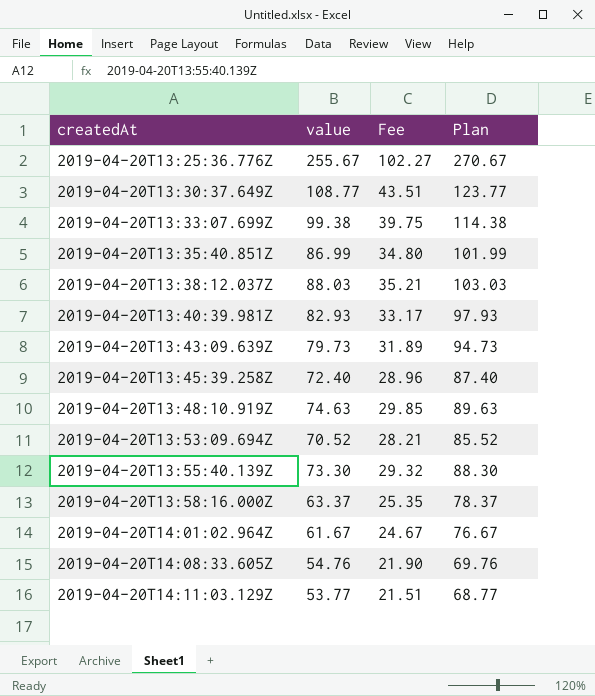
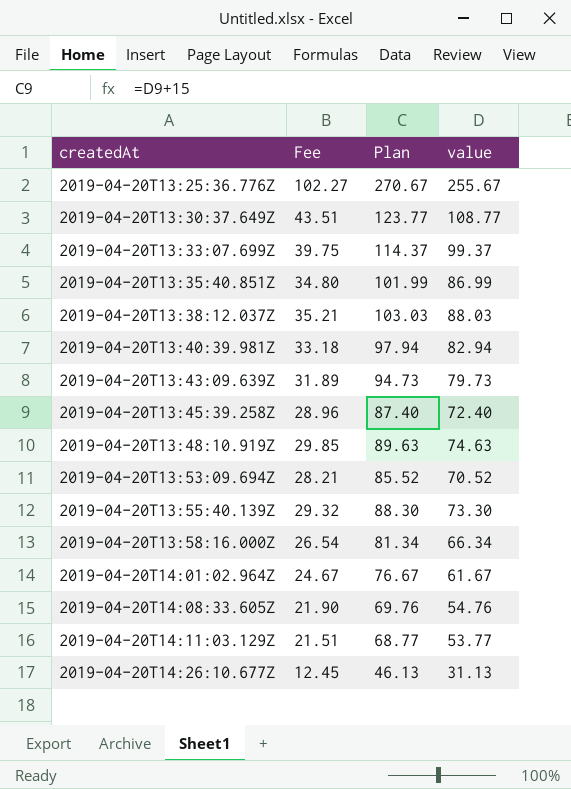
column value | position: 2 -> 4
2019-04-20T13:33:07.699Z | Plan: 114.38 -> 114.37
2019-04-20T13:33:07.699Z | value: 99.38 -> 99.37
2019-04-20T13:40:39.981Z | Fee: 33.17 -> 33.18
2019-04-20T13:40:39.981Z | Plan: 97.93 -> 97.94
2019-04-20T13:40:39.981Z | value: 82.93 -> 82.94
2019-04-20T13:58:16.000Z | Fee: 25.35 -> 26.54
2019-04-20T13:58:16.000Z | Plan: 78.37 -> 81.34
2019-04-20T13:58:16.000Z | value: 63.37 -> 66.34
row 2019-04-20T14:26:10.677Z: none -> 12.45 | 46.13 | 31.13

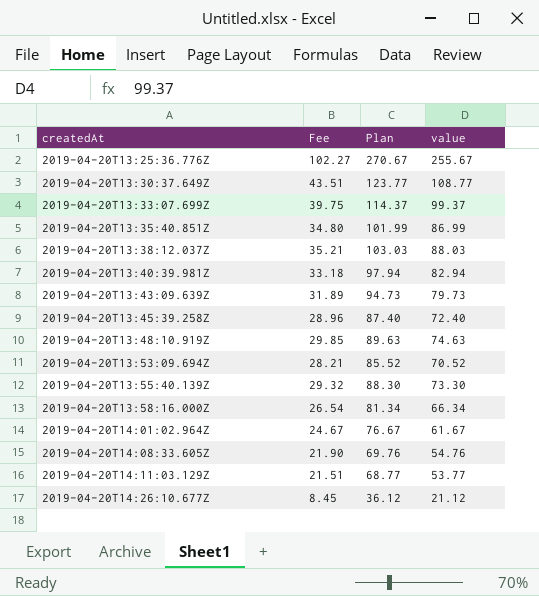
2019-04-20T14:26:10.677Z | Fee: 12.45 -> 8.45
2019-04-20T14:26:10.677Z | Plan: 46.13 -> 36.12
2019-04-20T14:26:10.677Z | value: 31.13 -> 21.12

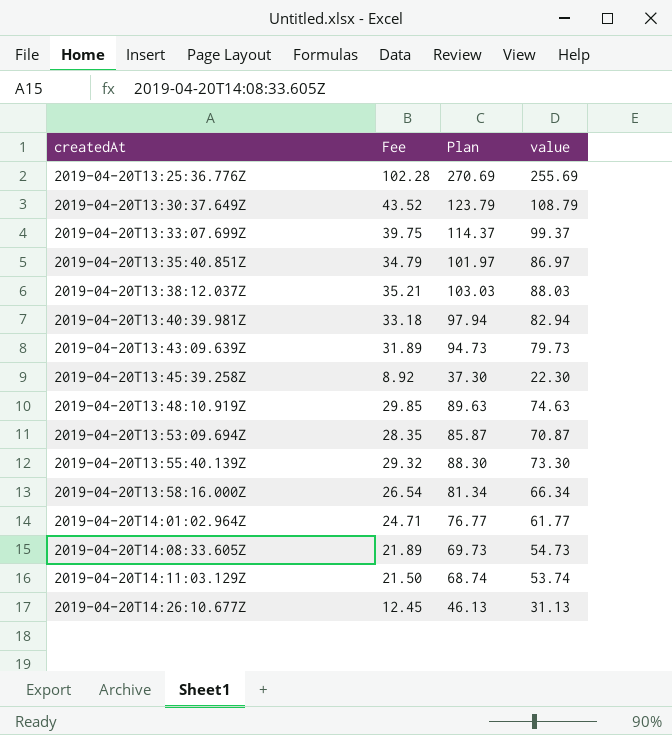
2019-04-20T13:25:36.776Z | Fee: 102.27 -> 102.28
2019-04-20T13:25:36.776Z | Plan: 270.67 -> 270.69
2019-04-20T13:25:36.776Z | value: 255.67 -> 255.69
2019-04-20T13:30:37.649Z | Fee: 43.51 -> 43.52
2019-04-20T13:30:37.649Z | Plan: 123.77 -> 123.79
2019-04-20T13:30:37.649Z | value: 108.77 -> 108.79
2019-04-20T13:35:40.851Z | Fee: 34.80 -> 34.79
2019-04-20T13:35:40.851Z | Plan: 101.99 -> 101.97
2019-04-20T13:35:40.851Z | value: 86.99 -> 86.97
2019-04-20T13:45:39.258Z | Fee: 28.96 -> 8.92
2019-04-20T13:45:39.258Z | Plan: 87.40 -> 37.30
2019-04-20T13:45:39.258Z | value: 72.40 -> 22.30
2019-04-20T13:53:09.694Z | Fee: 28.21 -> 28.35
2019-04-20T13:53:09.694Z | Plan: 85.52 -> 85.87
2019-04-20T13:53:09.694Z | value: 70.52 -> 70.87
2019-04-20T14:01:02.964Z | Fee: 24.67 -> 24.71
2019-04-20T14:01:02.964Z | Plan: 76.67 -> 76.77
2019-04-20T14:01:02.964Z | value: 61.67 -> 61.77
2019-04-20T14:08:33.605Z | Fee: 21.90 -> 21.89
2019-04-20T14:08:33.605Z | Plan: 69.76 -> 69.73
2019-04-20T14:08:33.605Z | value: 54.76 -> 54.73
2019-04-20T14:11:03.129Z | Fee: 21.51 -> 21.50
2019-04-20T14:11:03.129Z | Plan: 68.77 -> 68.74
2019-04-20T14:11:03.129Z | value: 53.77 -> 53.74
2019-04-20T14:26:10.677Z | Fee: 8.45 -> 12.45
2019-04-20T14:26:10.677Z | Plan: 36.12 -> 46.13
2019-04-20T14:26:10.677Z | value: 21.12 -> 31.13

